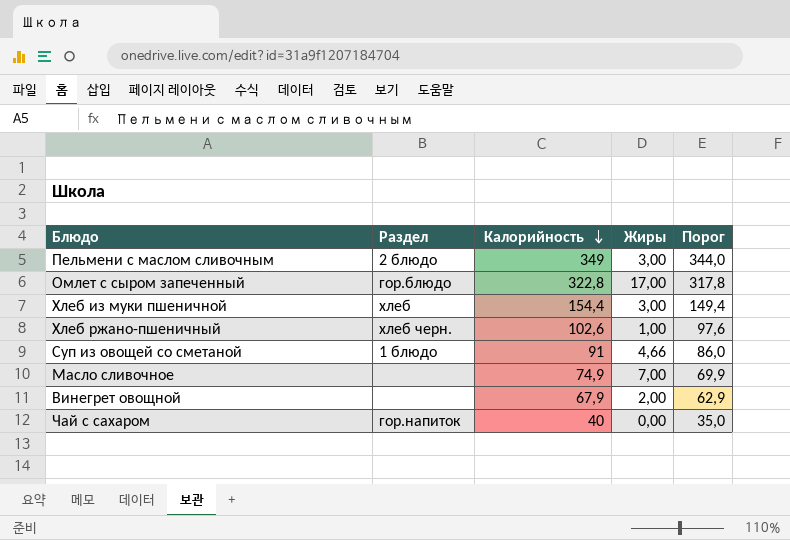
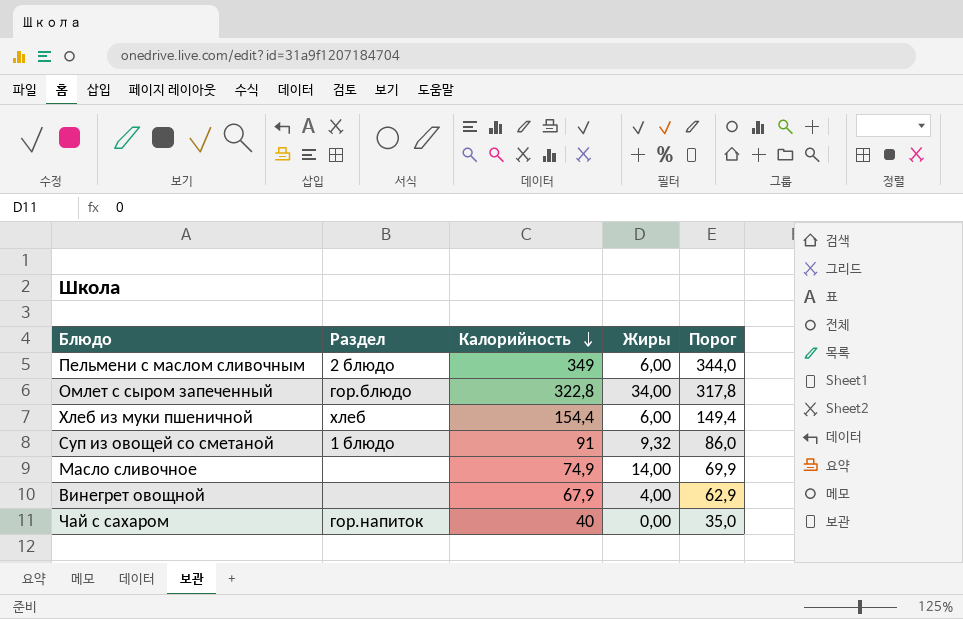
row Хлеб ржано-пшеничный: хлеб черн. | 102,6 | 1,00 | 97,6 -> none
Пельмени с маслом сливочным | Жиры: 3,00 -> 6,00
Омлет с сыром запеченный | Жиры: 17,00 -> 34,00
Хлеб из муки пшеничной | Жиры: 3,00 -> 6,00
Суп из овощей со сметаной | Жиры: 4,66 -> 9,32
Масло сливочное | Жиры: 7,00 -> 14,00
Винегрет овощной | Жиры: 2,00 -> 4,00

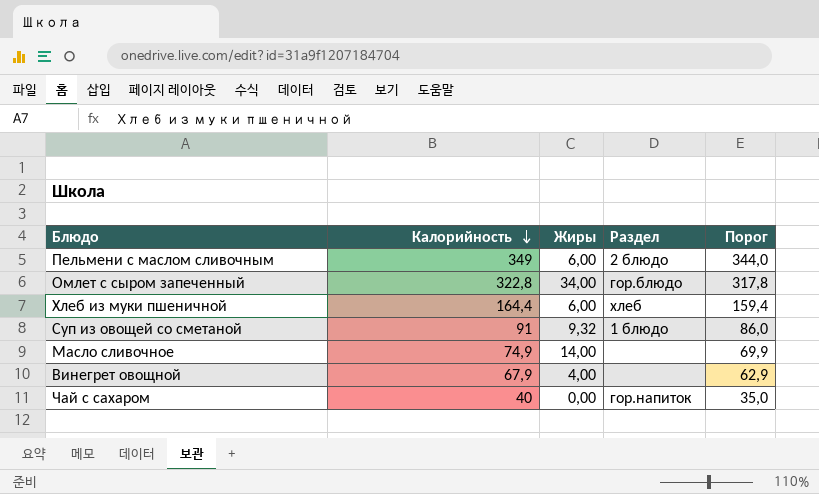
column Раздел | position: 2 -> 4
Хлеб из муки пшеничной | Калорийность: 154,4 -> 164,4
Хлеб из муки пшеничной | Порог: 149,4 -> 159,4

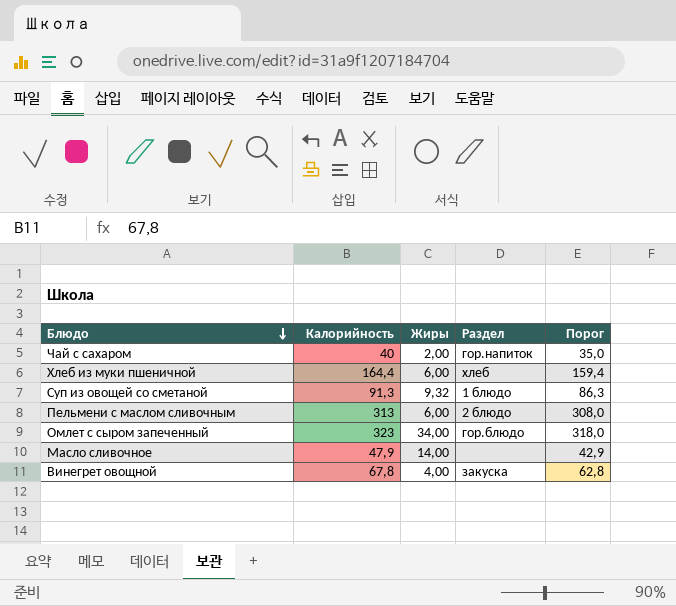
row order: Калорийность descending -> Блюдо descending
Чай с сахаром | Жиры: 0,00 -> 2,00
Суп из овощей со сметаной | Калорийность: 91 -> 91,3
Суп из овощей со сметаной | Порог: 86,0 -> 86,3
Пельмени с маслом сливочным | Калорийность: 349 -> 313
Пельмени с маслом сливочным | Порог: 344,0 -> 308,0
Омлет с сыром запеченный | Калорийность: 322,8 -> 323
Омлет с сыром запеченный | Порог: 317,8 -> 318,0
Масло сливочное | Калорийность: 74,9 -> 47,9
Масло сливочное | Порог: 69,9 -> 42,9
Винегрет овощной | Калорийность: 67,9 -> 67,8
Винегрет овощной | Раздел: none -> закуска
Винегрет овощной | Порог: 62,9 -> 62,8

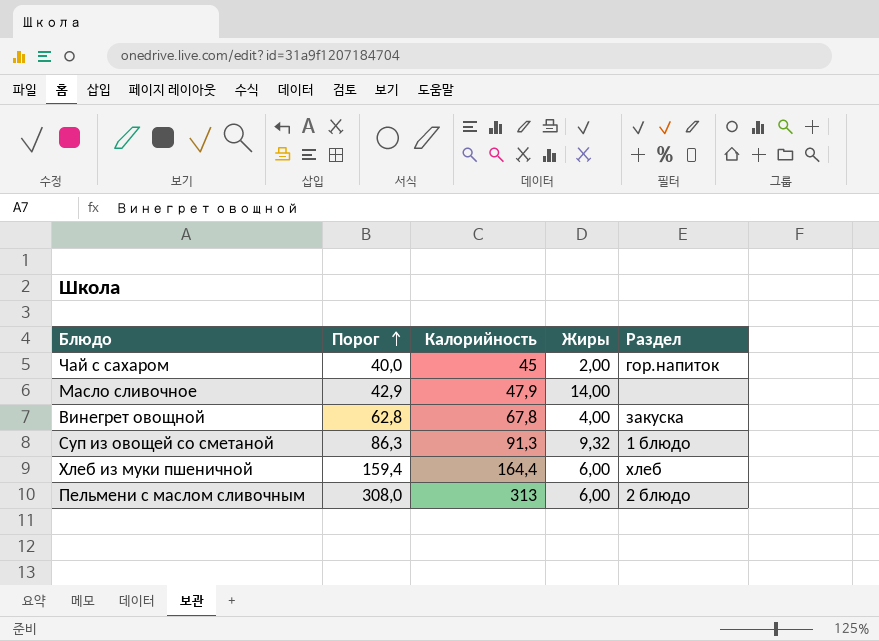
row order: Блюдо descending -> Порог ascending
column Порог | position: 5 -> 2
row Омлет с сыром запеченный: 323 | 34,00 | гор.блюдо | 318,0 -> none
Чай с сахаром | Порог: 35,0 -> 40,0
Чай с сахаром | Калорийность: 40 -> 45

